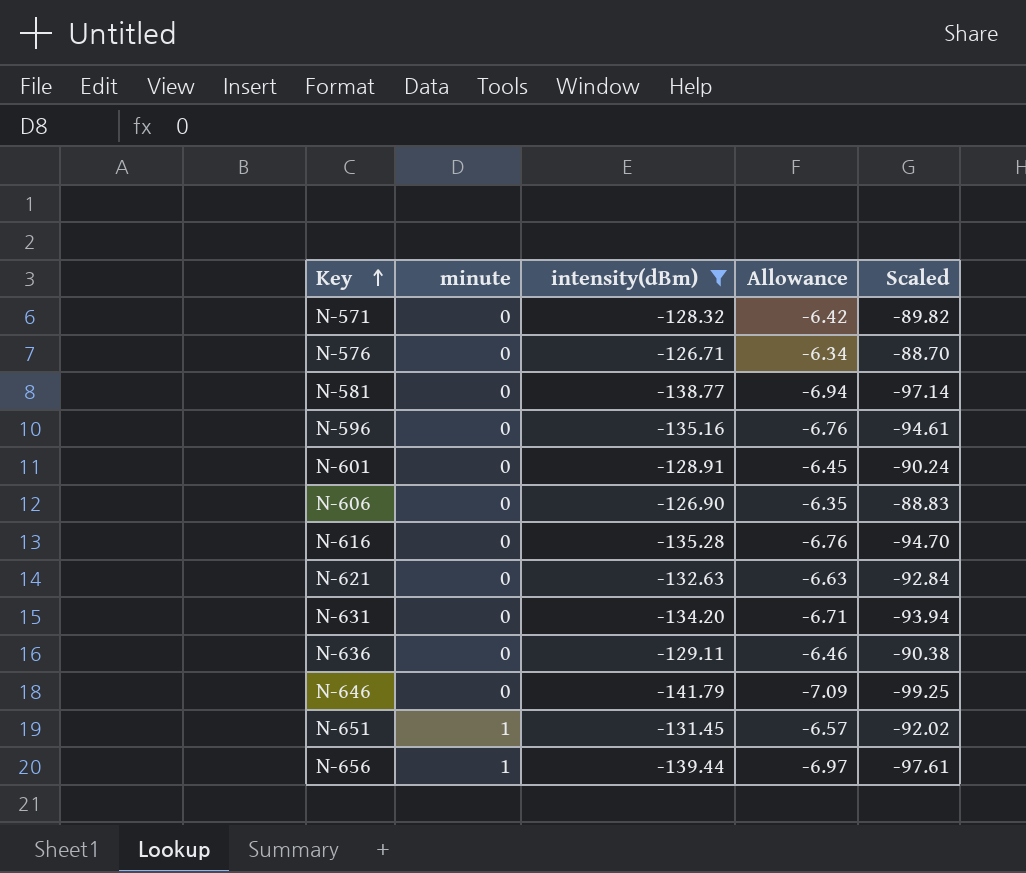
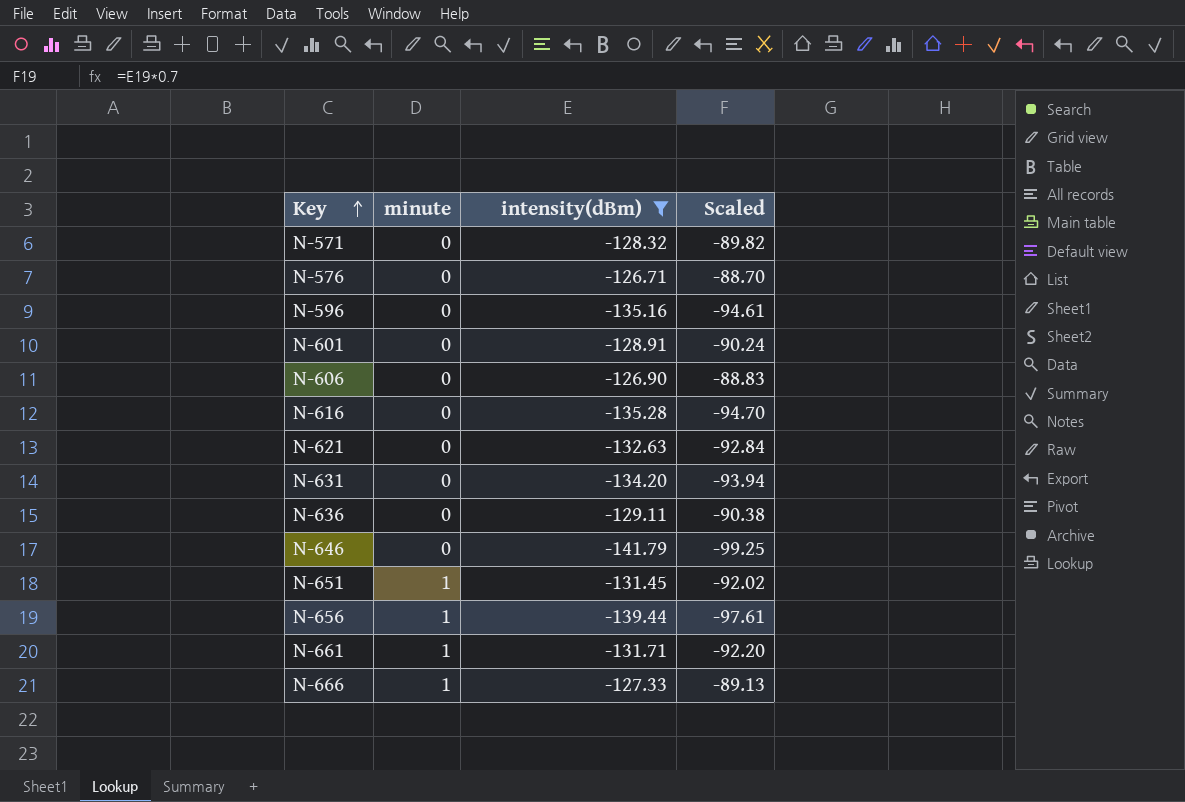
column Allowance | formula: [intensity(dBm)] * 0.05 -> none
row N-581: 0 | -138.77 | -6.94 | -97.14 -> none
row N-661: none -> 1 | -131.71 | -92.20
row N-666: none -> 1 | -127.33 | -89.13

